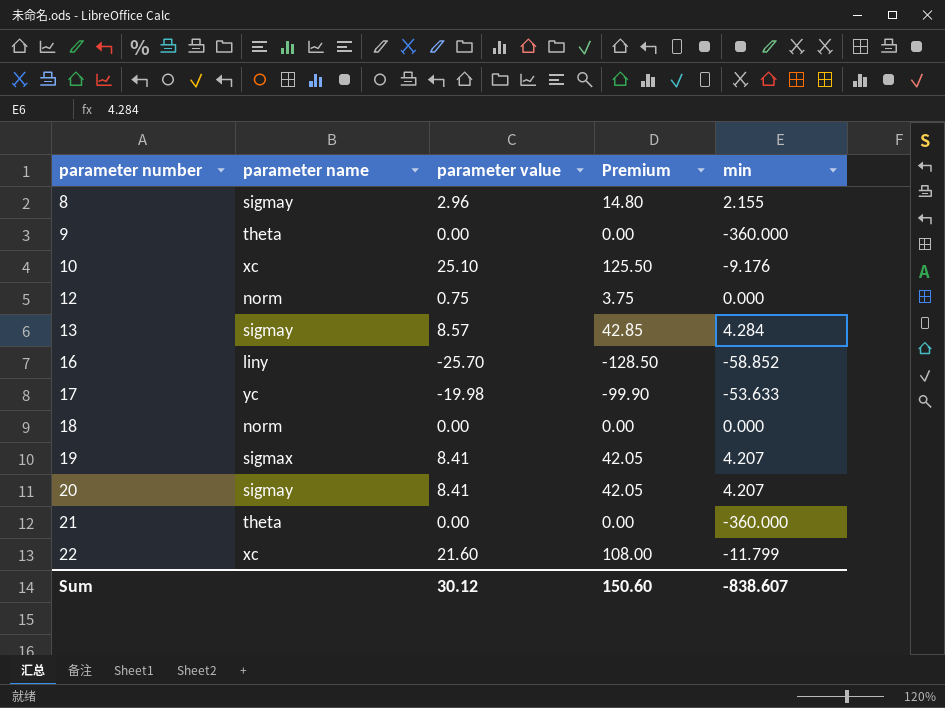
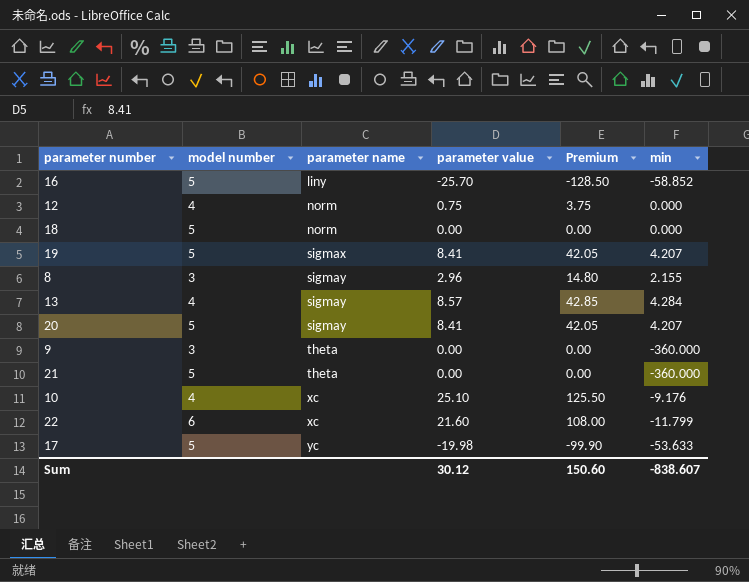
row order: parameter number ascending -> parameter name ascending
column model number | position: none -> 2

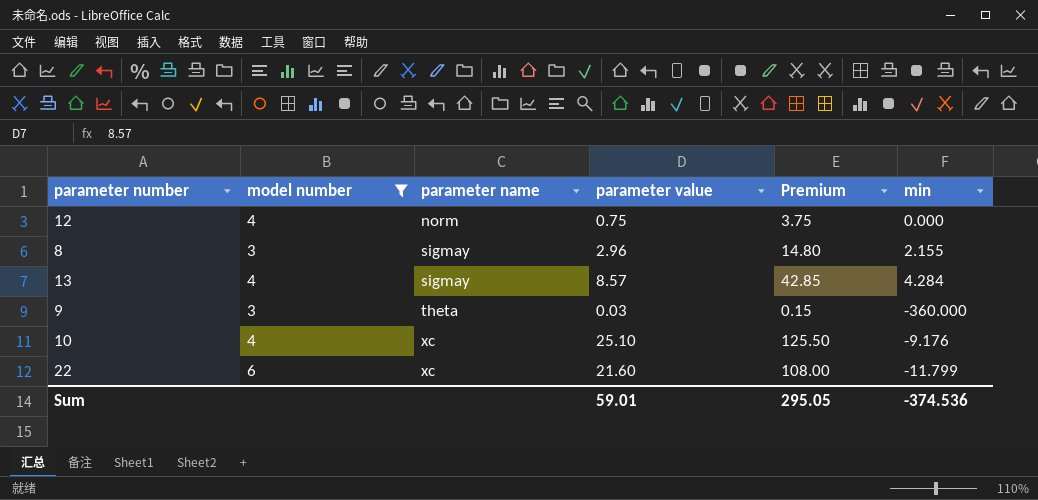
filter: none -> model number != 5
9 | parameter value: 0.00 -> 0.03
9 | Premium: 0.00 -> 0.15
Sum | parameter value: 30.12 -> 59.01
Sum | Premium: 150.60 -> 295.05
Sum | min: -838.607 -> -374.536

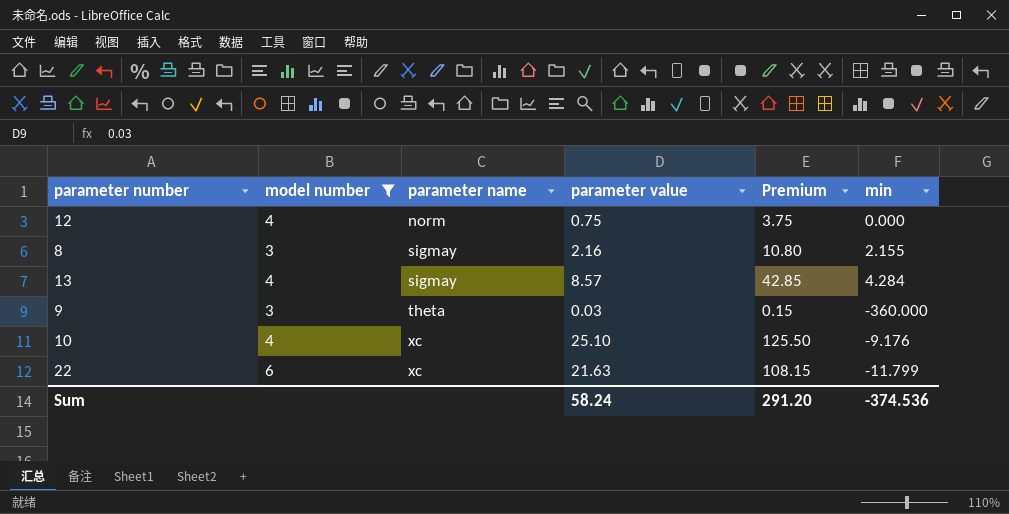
8 | parameter value: 2.96 -> 2.16
8 | Premium: 14.80 -> 10.80
22 | parameter value: 21.60 -> 21.63
22 | Premium: 108.00 -> 108.15
Sum | parameter value: 59.01 -> 58.24
Sum | Premium: 295.05 -> 291.20

